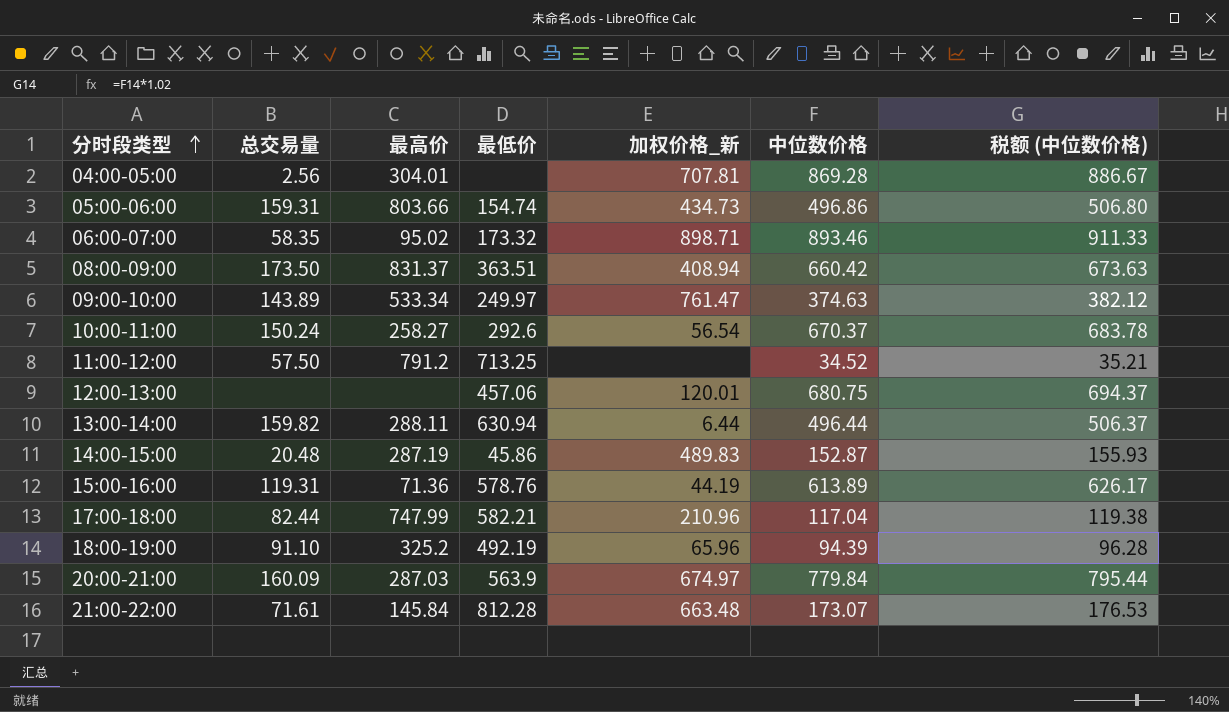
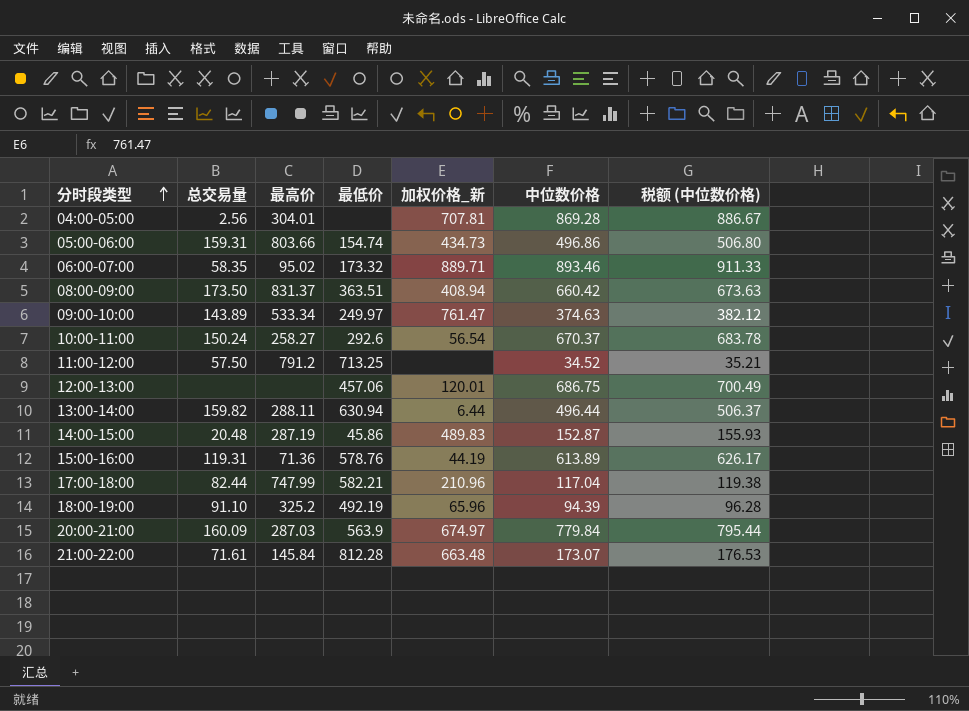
06:00-07:00 | 加权价格_新: 898.71 -> 889.71
12:00-13:00 | 中位数价格: 680.75 -> 686.75
12:00-13:00 | 税额 (中位数价格): 694.37 -> 700.49

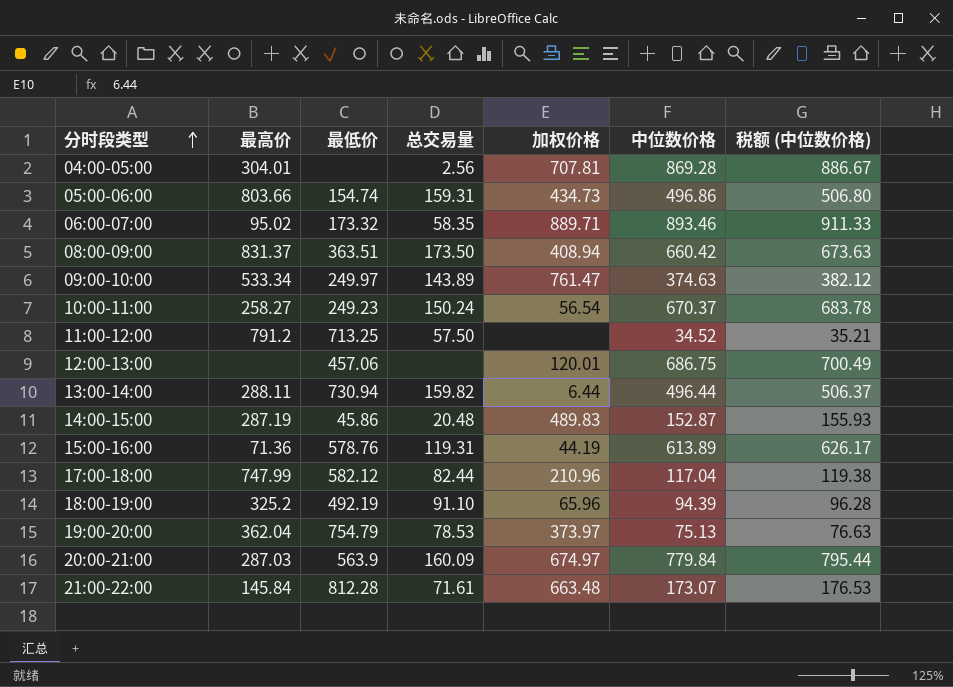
column 总交易量 | position: 2 -> 4
column name: 加权价格_新 -> 加权价格
10:00-11:00 | 最低价: 292.6 -> 249.23
13:00-14:00 | 最低价: 630.94 -> 730.94
17:00-18:00 | 最低价: 582.21 -> 582.12
row 19:00-20:00: none -> 362.04 | 754.79 | 78.53 | 373.97 | 75.13 | 76.63

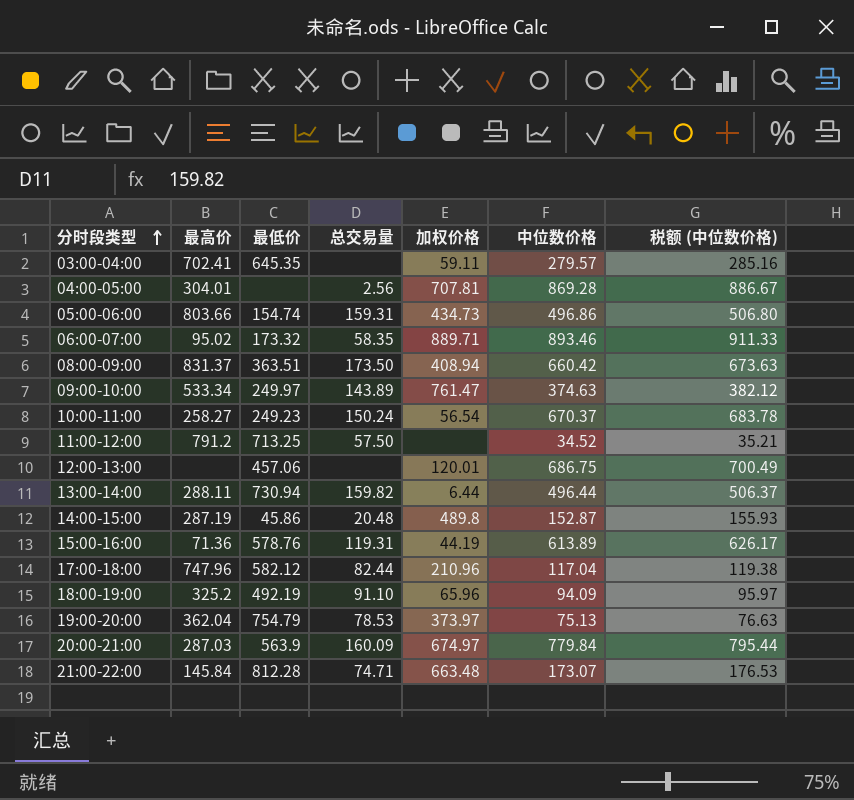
row 03:00-04:00: none -> 702.41 | 645.35 | none | 59.11 | 279.57 | 285.16
14:00-15:00 | 加权价格: 489.83 -> 489.8
17:00-18:00 | 最高价: 747.99 -> 747.96
18:00-19:00 | 中位数价格: 94.39 -> 94.09
18:00-19:00 | 税额 (中位数价格): 96.28 -> 95.97
21:00-22:00 | 总交易量: 71.61 -> 74.71

